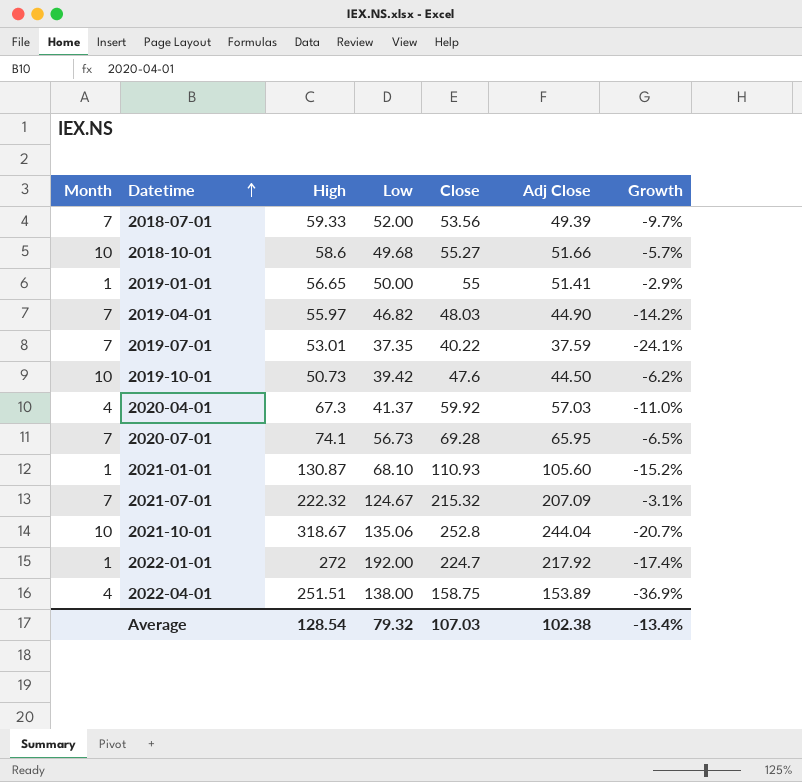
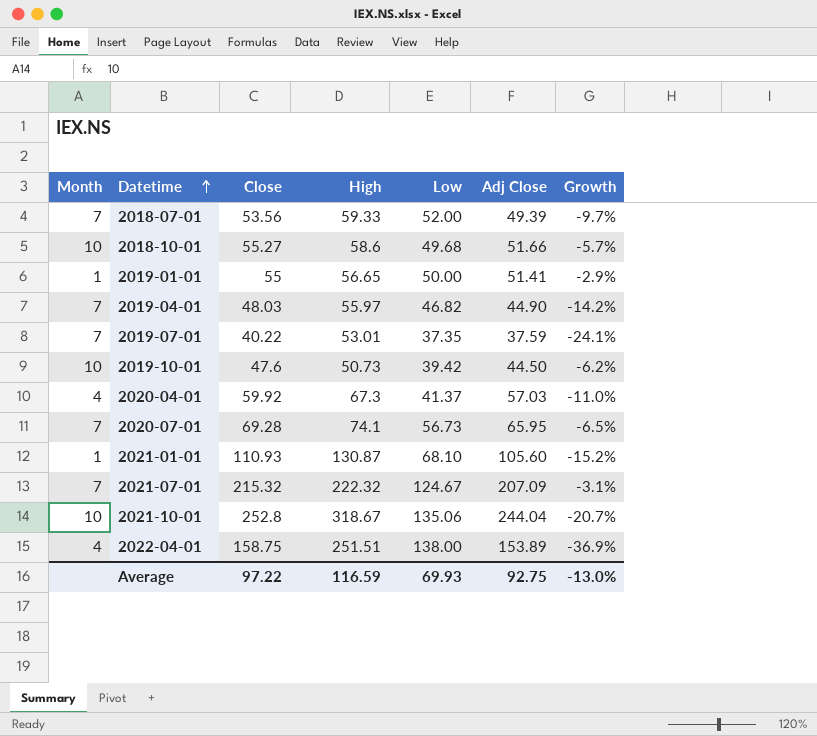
column Close | position: 5 -> 3
row 2022-01-01: 1 | 272 | 192.00 | 224.7 | 217.92 | -17.4% -> none
Average | Close: 107.03 -> 97.22
Average | High: 128.54 -> 116.59
Average | Low: 79.32 -> 69.93
Average | Adj Close: 102.38 -> 92.75
Average | Growth: -13.4% -> -13.0%

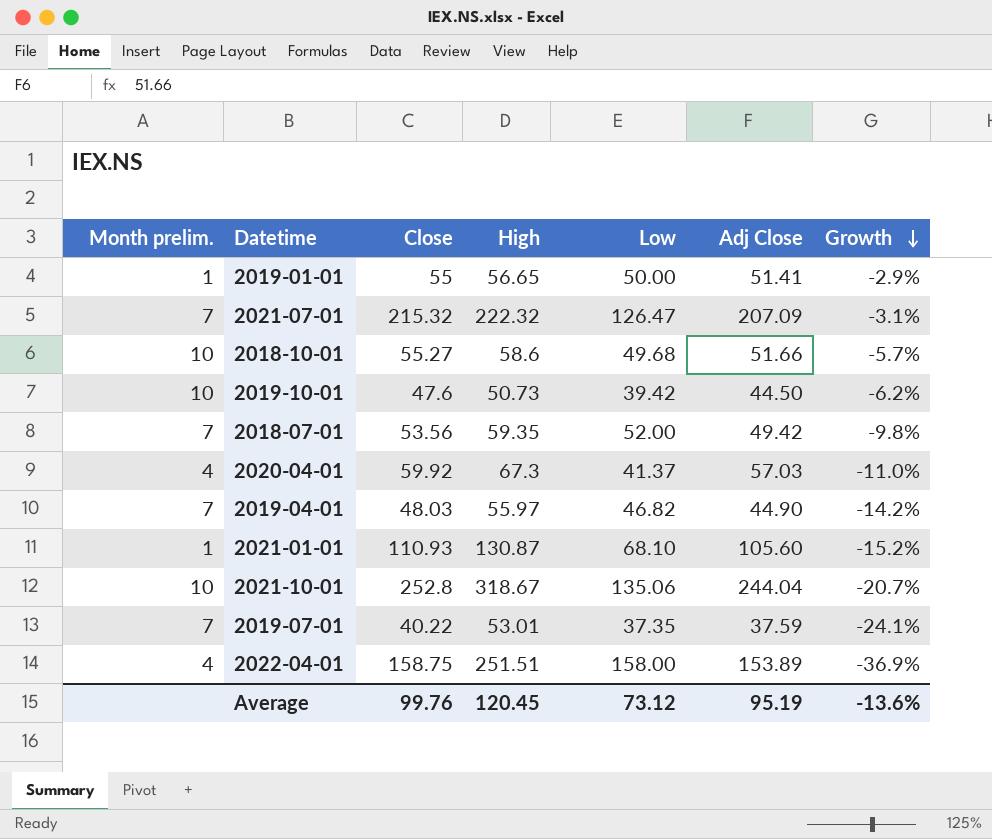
row order: Datetime ascending -> Growth descending
column name: Month -> Month prelim.
row 2020-07-01: 7 | 69.28 | 74.1 | 56.73 | 65.95 | -6.5% -> none
2021-07-01 | Low: 124.67 -> 126.47
2018-07-01 | High: 59.33 -> 59.35
2018-07-01 | Adj Close: 49.39 -> 49.42
2018-07-01 | Growth: -9.7% -> -9.8%
2022-04-01 | Low: 138.00 -> 158.00
Average | Close: 97.22 -> 99.76
Average | High: 116.59 -> 120.45
Average | Low: 69.93 -> 73.12
Average | Adj Close: 92.75 -> 95.19
Average | Growth: -13.0% -> -13.6%

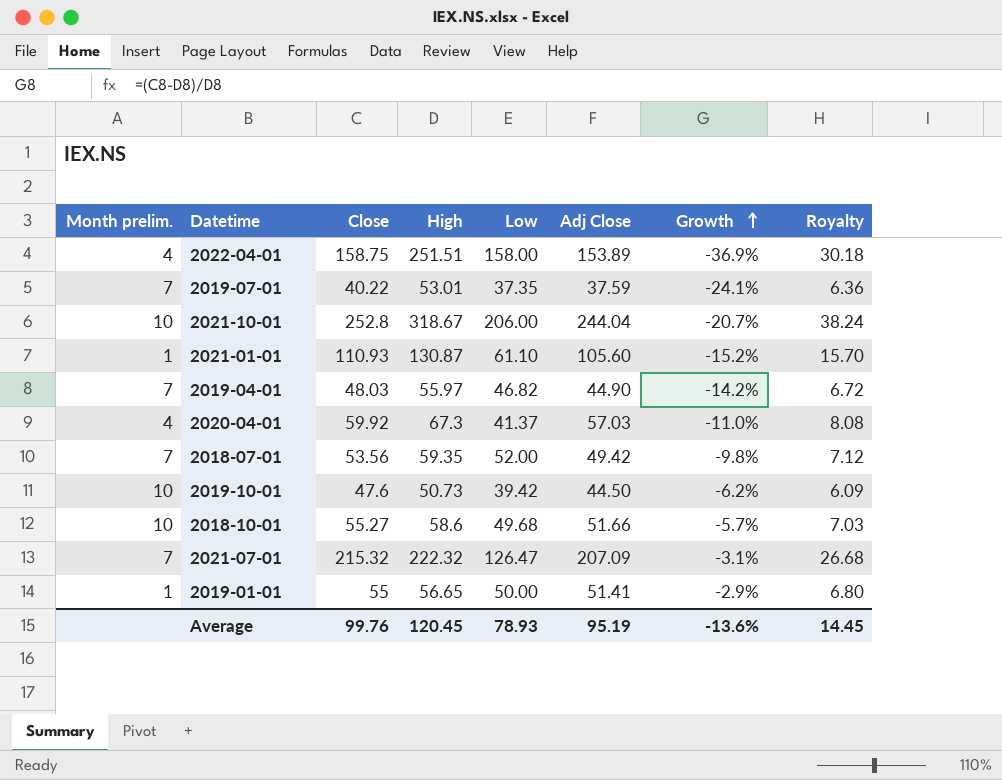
row order: Growth descending -> Growth ascending
column Royalty | formula: none -> [High] * 0.12
2021-10-01 | Low: 135.06 -> 206.00
2021-01-01 | Low: 68.10 -> 61.10
Average | Low: 73.12 -> 78.93

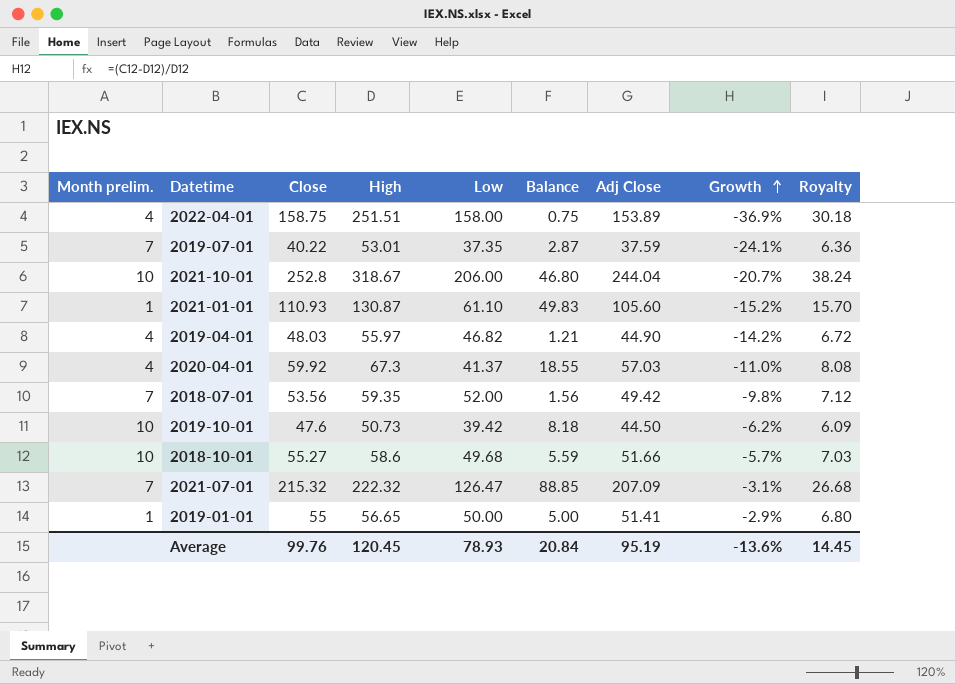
column Balance | formula: none -> [Close] - [Low]
2019-04-01 | Month prelim.: 7 -> 4

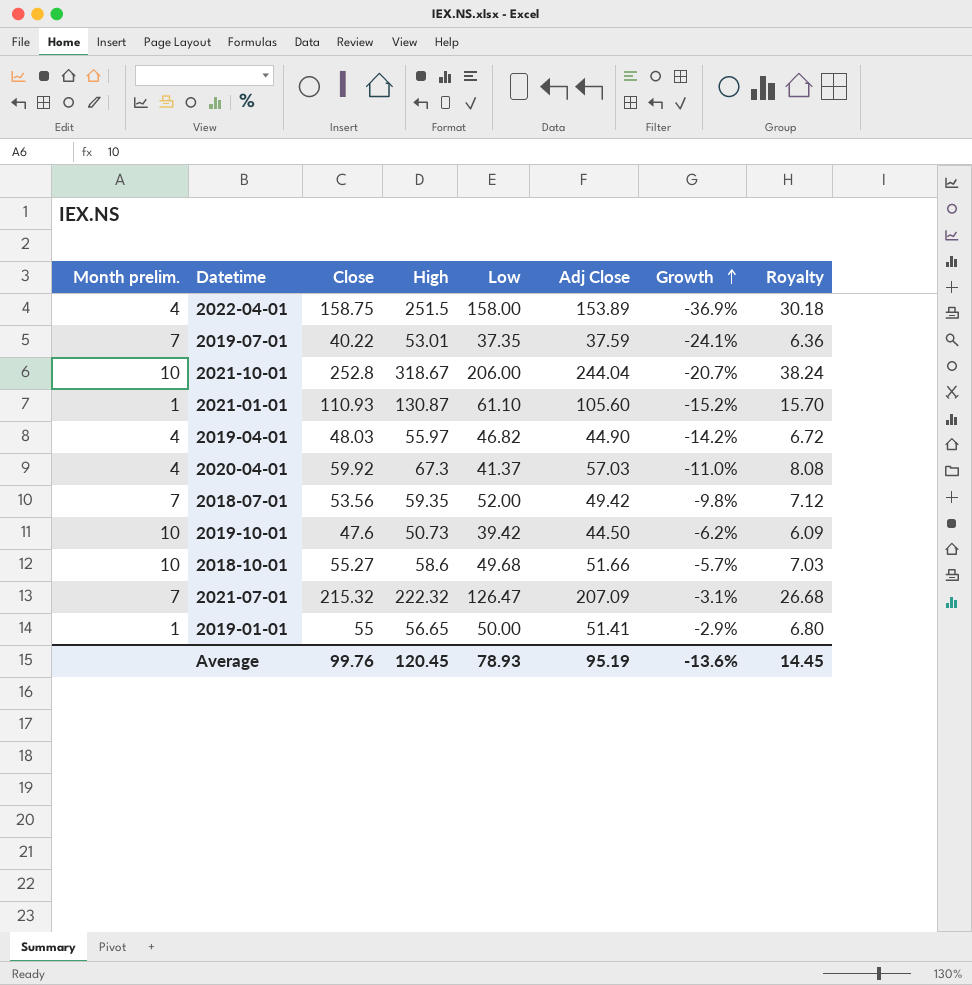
column Balance | formula: [Close] - [Low] -> none
2022-04-01 | High: 251.51 -> 251.5

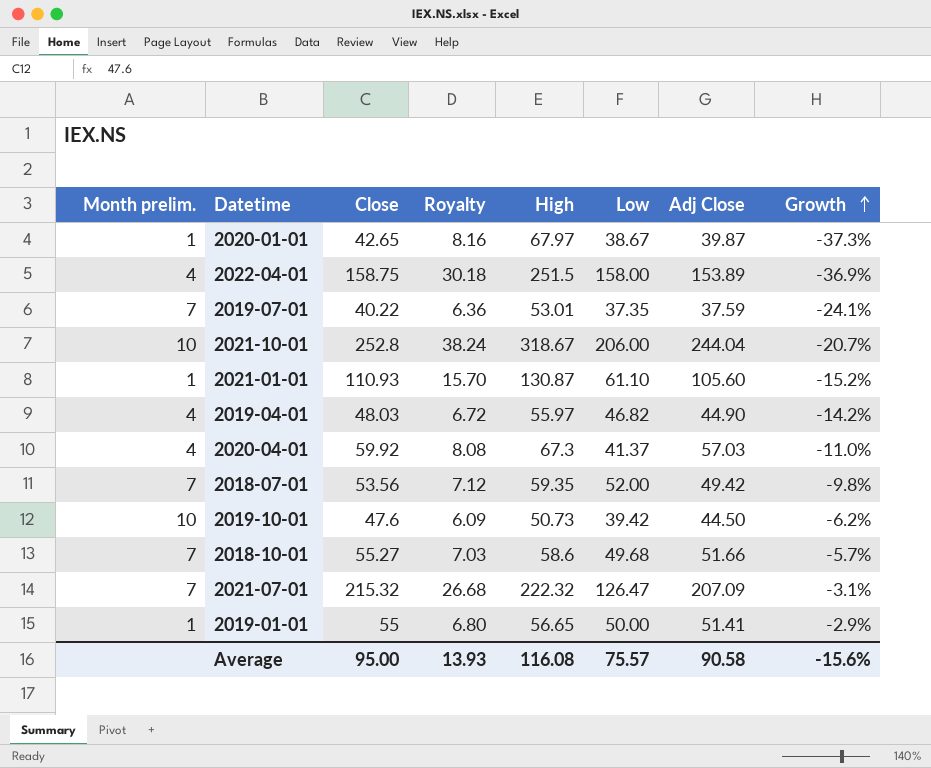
column Royalty | position: 8 -> 4
row 2020-01-01: none -> 1 | 42.65 | 8.16 | 67.97 | 38.67 | 39.87 | -37.3%
2018-10-01 | Month prelim.: 10 -> 7
Average | Close: 99.76 -> 95.00
Average | Royalty: 14.45 -> 13.93
Average | High: 120.45 -> 116.08
Average | Low: 78.93 -> 75.57
Average | Adj Close: 95.19 -> 90.58
Average | Growth: -13.6% -> -15.6%

